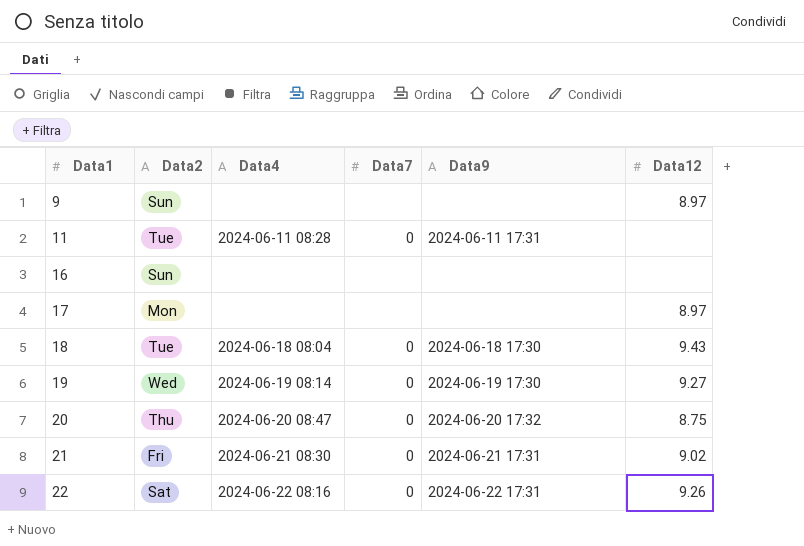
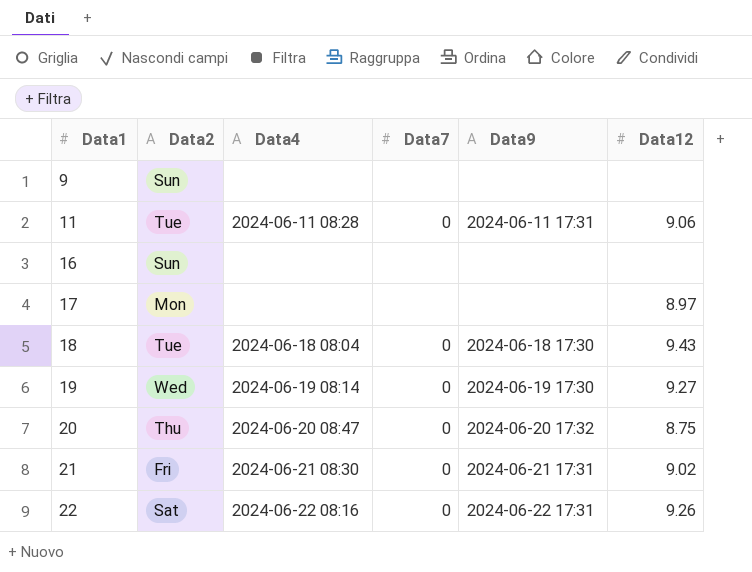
9 | Data12: 8.97 -> none
11 | Data12: none -> 9.06

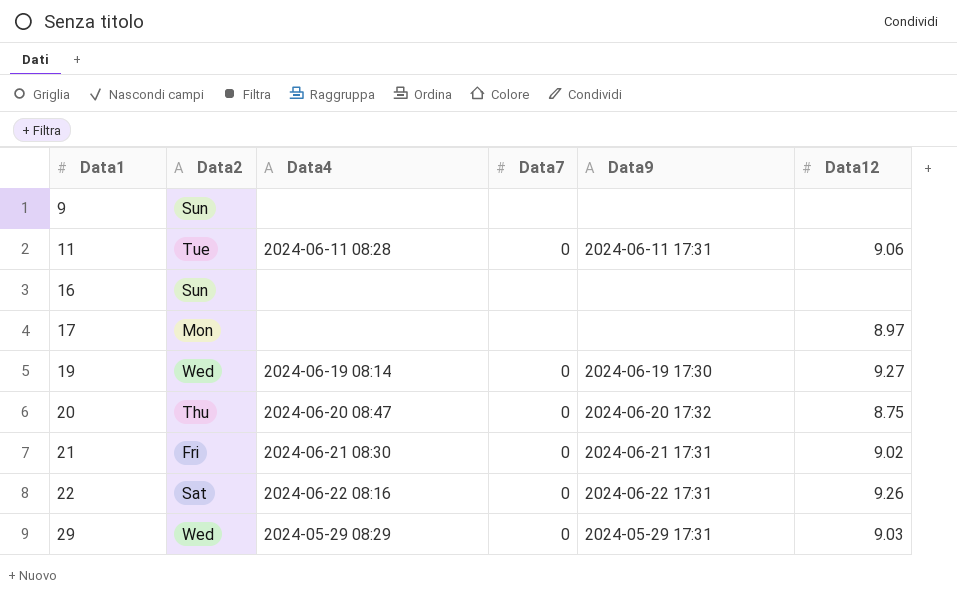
row 18: Tue | 2024-06-18 08:04 | 0 | 2024-06-18 17:30 | 9.43 -> none
row 29: none -> Wed | 2024-05-29 08:29 | 0 | 2024-05-29 17:31 | 9.03

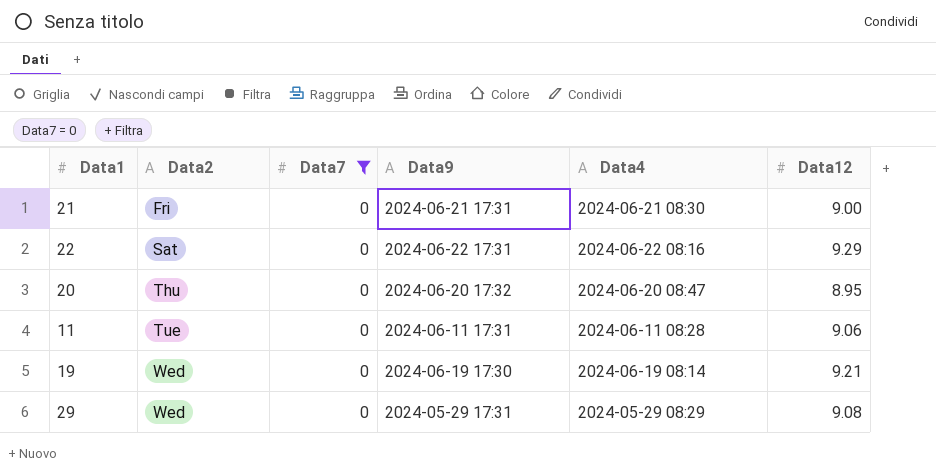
filter: none -> Data7 = 0
row order: Data1 ascending -> Data2 ascending
column Data4 | position: 3 -> 5
21 | Data12: 9.02 -> 9.00
22 | Data12: 9.26 -> 9.29
20 | Data12: 8.75 -> 8.95
19 | Data12: 9.27 -> 9.21
29 | Data12: 9.03 -> 9.08

